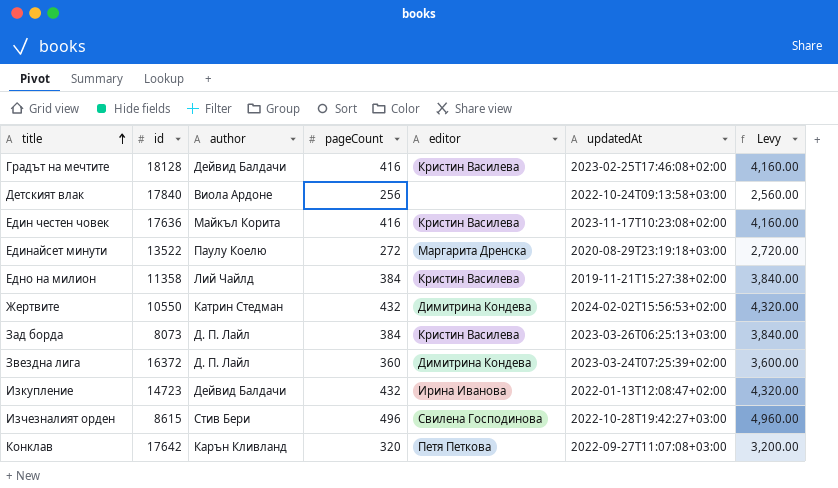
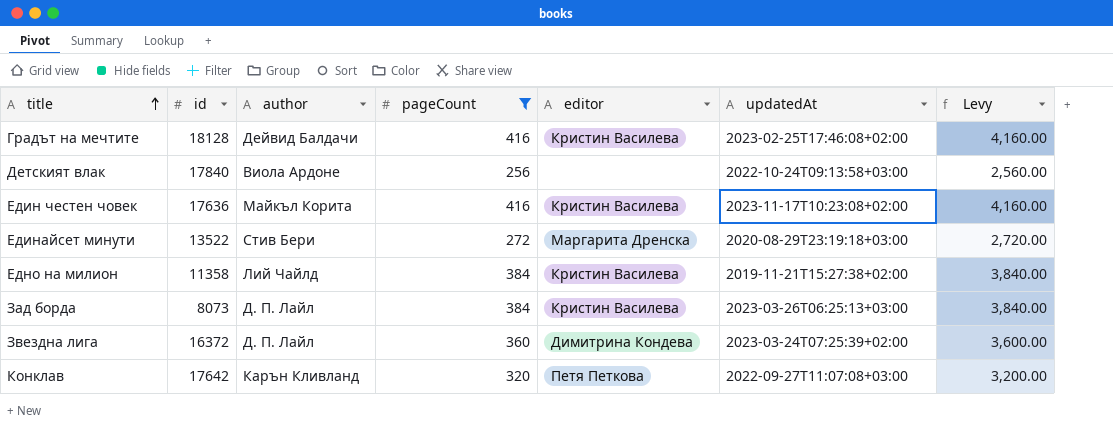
filter: none -> pageCount <= 416
Единайсет минути | author: Паулу Коелю -> Стив Бери

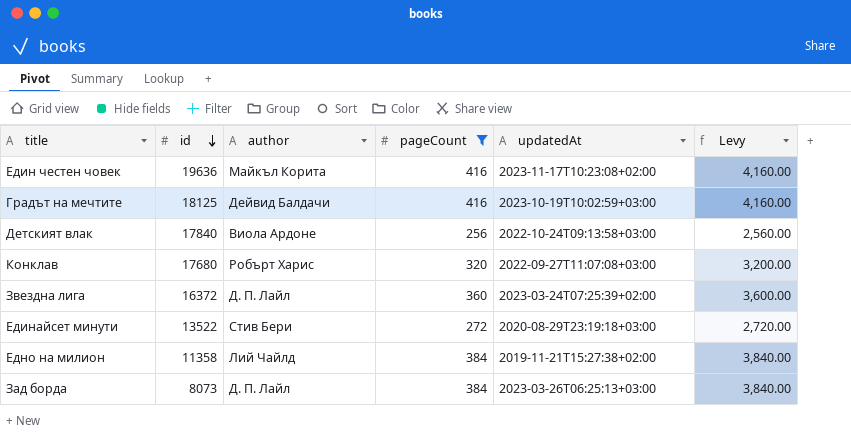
row order: title ascending -> id descending
column editor | position: 5 -> none
Един честен човек | id: 17636 -> 19636
Градът на мечтите | id: 18128 -> 18125
Градът на мечтите | updatedAt: 2023-02-25T17:46:08+02:00 -> 2023-10-19T10:02:59+03:00
Конклав | id: 17642 -> 17680
Конклав | author: Карън Кливланд -> Робърт Харис

